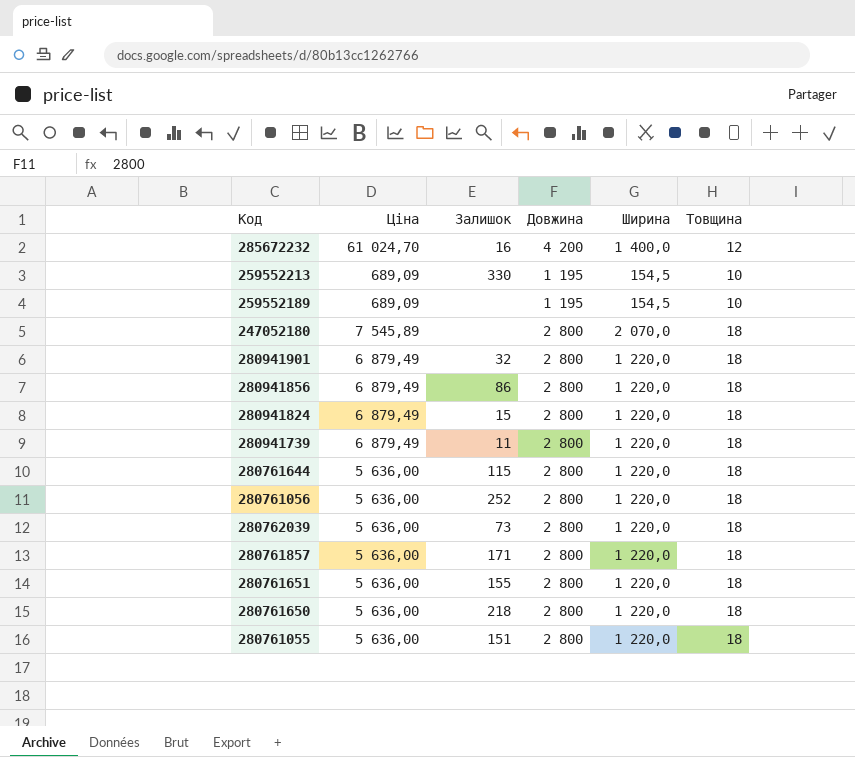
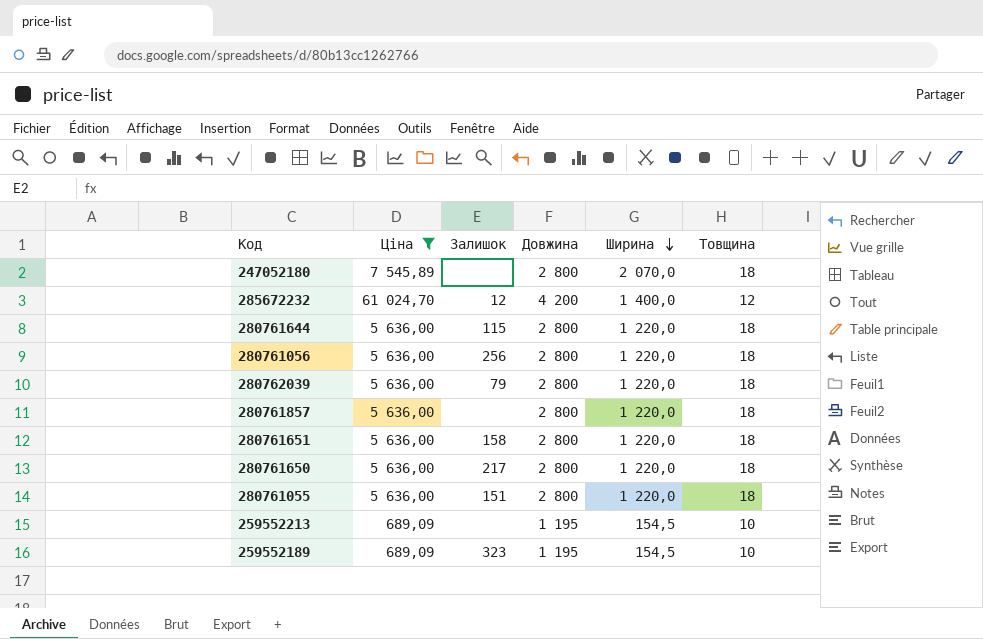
filter: none -> Ціна != 6 879,49
row order: none -> Ширина descending
285672232 | Залишок: 16 -> 12
280761056 | Залишок: 252 -> 256
280762039 | Залишок: 73 -> 79
280761857 | Залишок: 171 -> none
280761651 | Залишок: 155 -> 158
280761650 | Залишок: 218 -> 217
259552213 | Залишок: 330 -> none
259552189 | Залишок: none -> 323

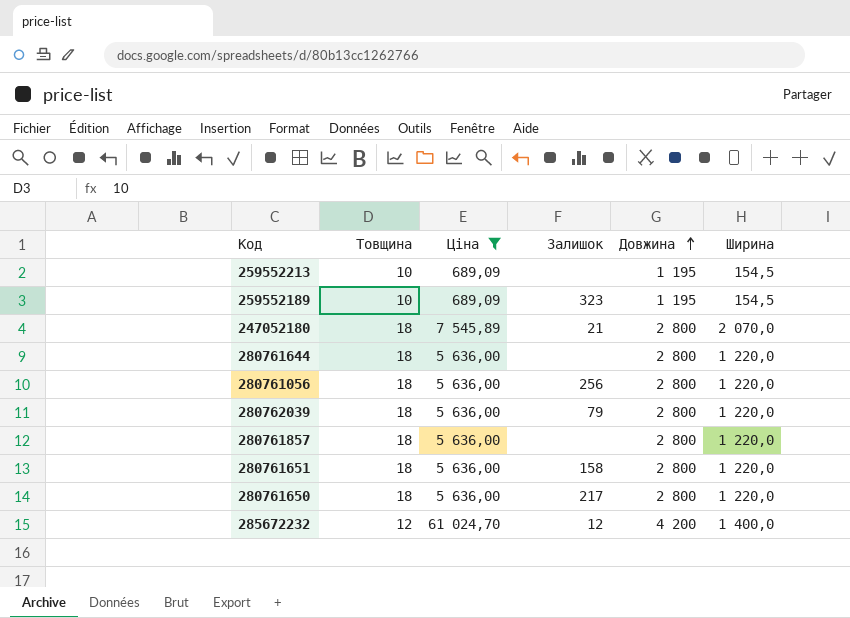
row order: Ширина descending -> Довжина ascending
column Товщина | position: 6 -> 2
row 280761055: 5 636,00 | 151 | 2 800 | 1 220,0 | 18 -> none
247052180 | Залишок: none -> 21
280761644 | Залишок: 115 -> none

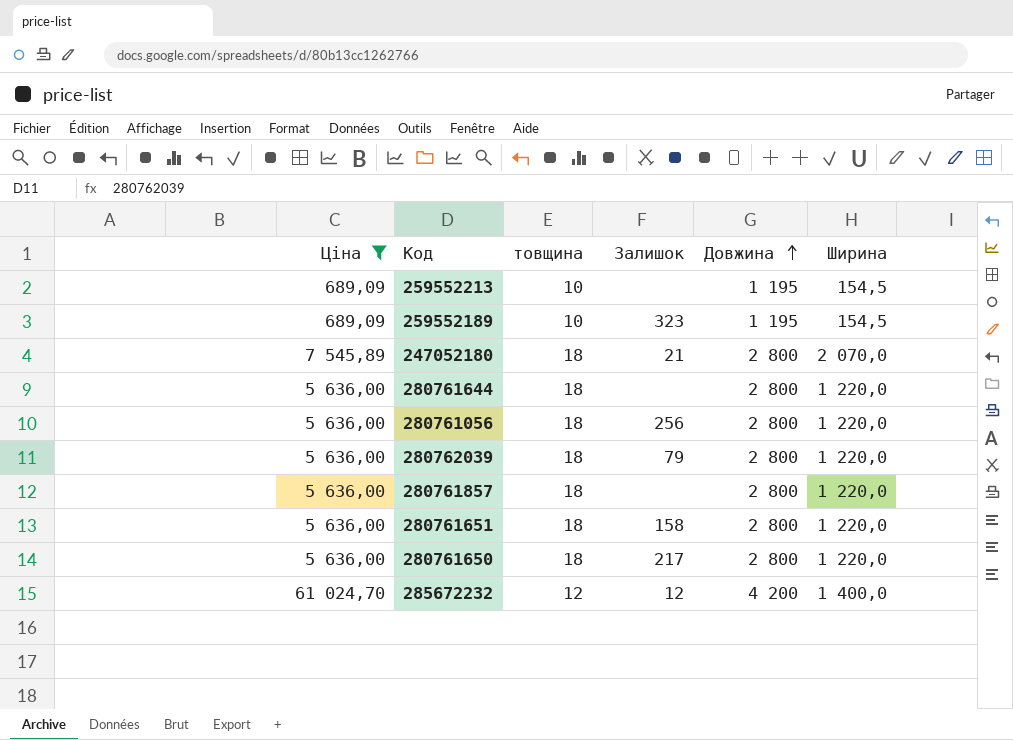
column Ціна | position: 3 -> 1
column name: Товщина -> товщина

